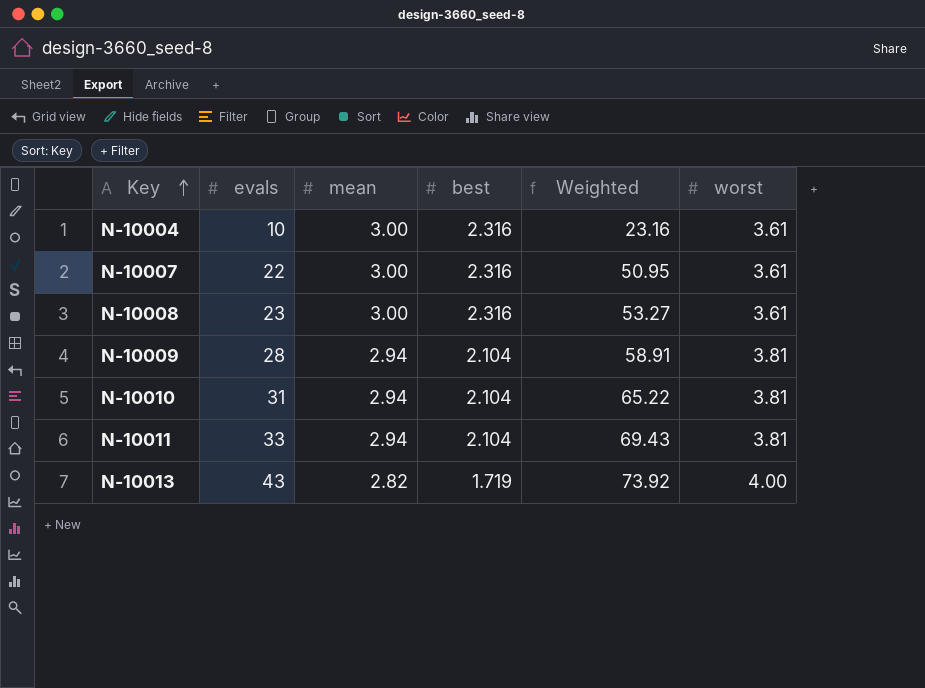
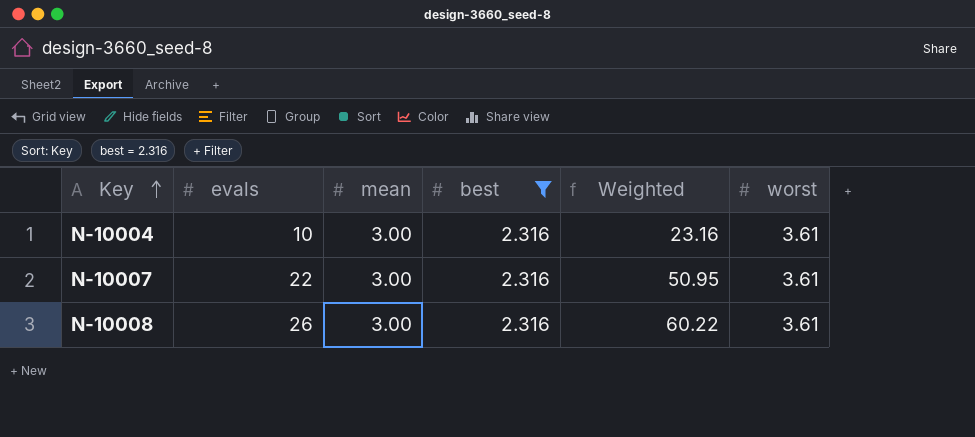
filter: none -> best = 2.316
N-10008 | evals: 23 -> 26
N-10008 | Weighted: 53.27 -> 60.22

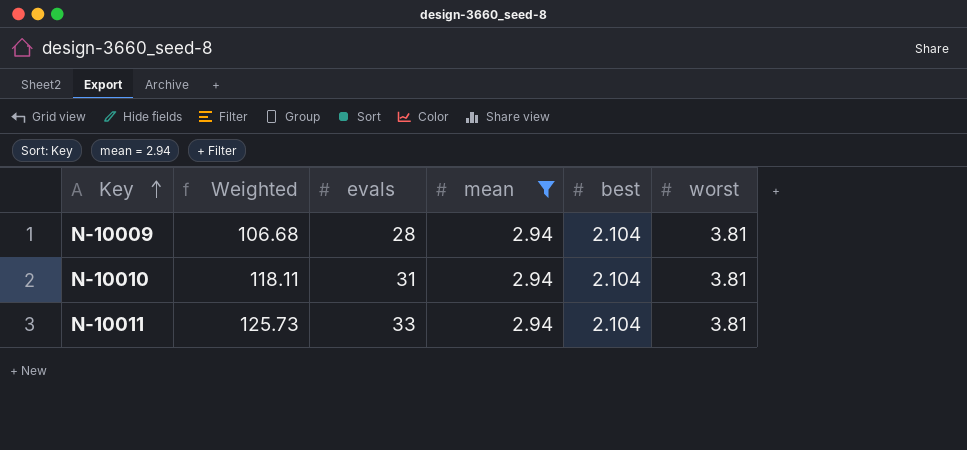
filter: best = 2.316 -> mean = 2.94
column Weighted | formula: [evals] * [best] -> [evals] * [worst]
column Weighted | position: 5 -> 2

